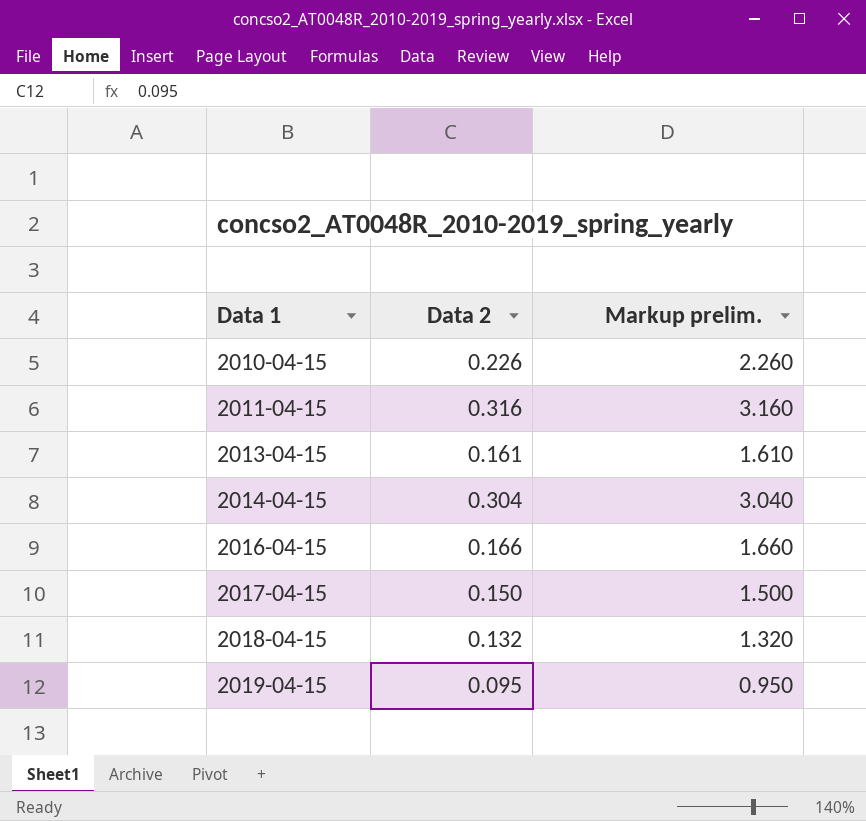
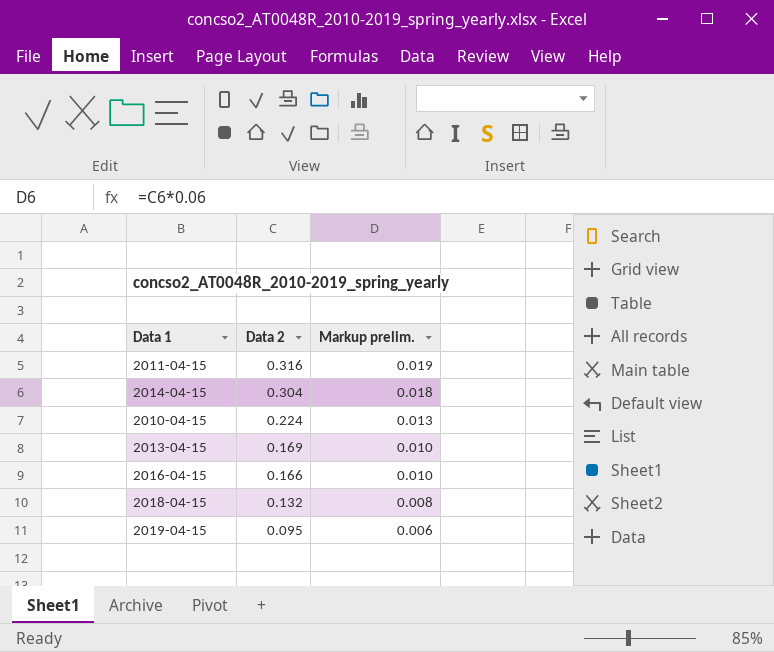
row order: Data 1 ascending -> Data 2 descending
column Markup prelim. | formula: [Data 2] * 10 -> [Data 2] * 0.06
row 2017-04-15: 0.150 | 1.500 -> none
2010-04-15 | Data 2: 0.226 -> 0.224
2013-04-15 | Data 2: 0.161 -> 0.169

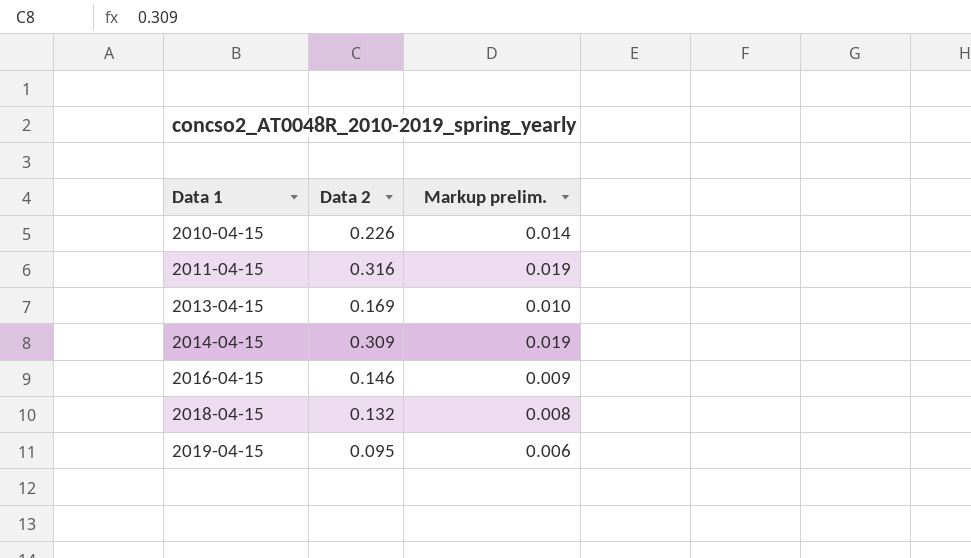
row order: Data 2 descending -> Data 1 ascending
2010-04-15 | Data 2: 0.224 -> 0.226
2010-04-15 | Markup prelim.: 0.013 -> 0.014
2014-04-15 | Data 2: 0.304 -> 0.309
2014-04-15 | Markup prelim.: 0.018 -> 0.019
2016-04-15 | Data 2: 0.166 -> 0.146
2016-04-15 | Markup prelim.: 0.010 -> 0.009

